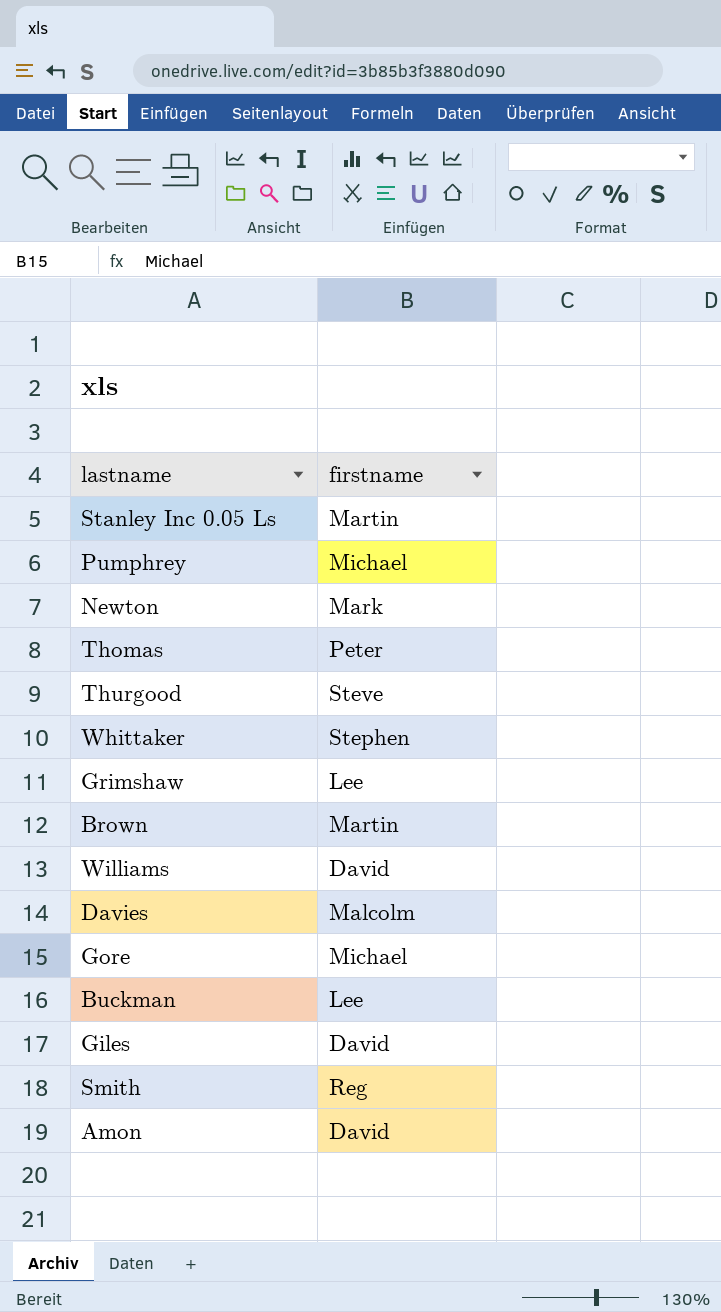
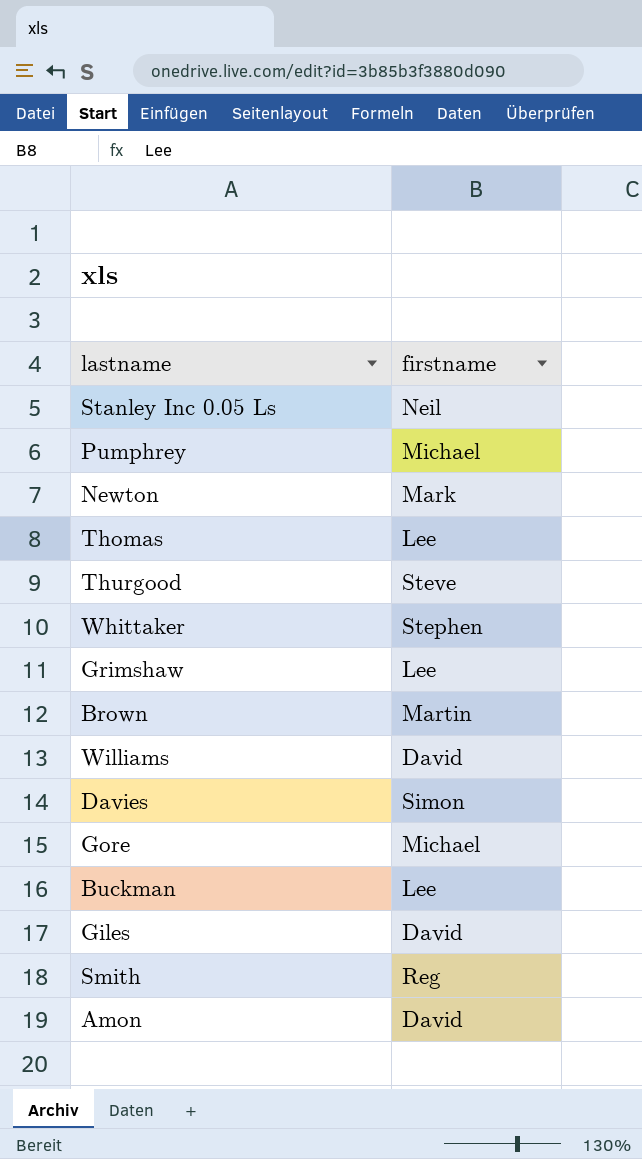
Stanley Inc 0.05 Ls | firstname: Martin -> Neil
Thomas | firstname: Peter -> Lee
Davies | firstname: Malcolm -> Simon

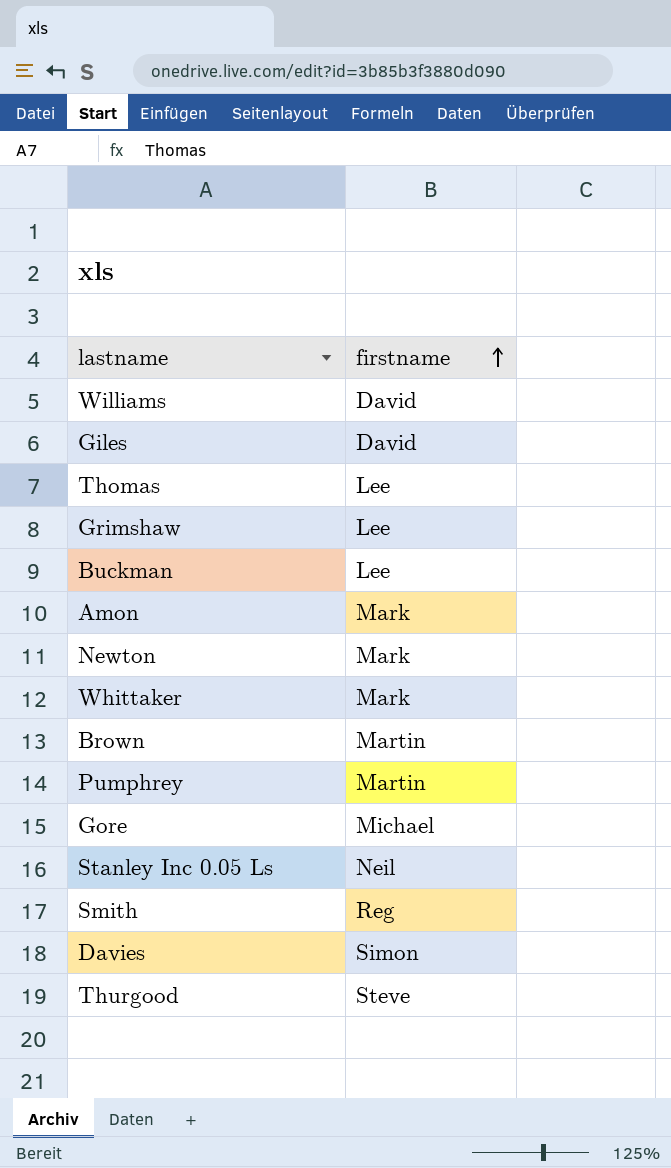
row order: none -> firstname ascending
Amon | firstname: David -> Mark
Whittaker | firstname: Stephen -> Mark
Pumphrey | firstname: Michael -> Martin

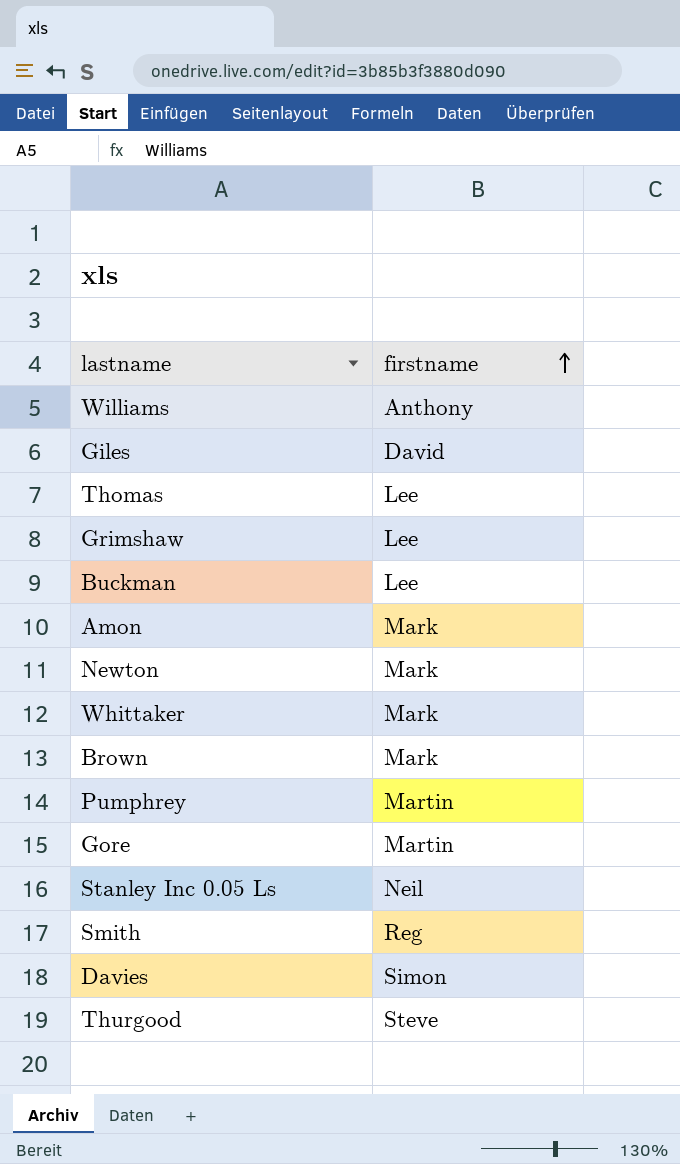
Williams | firstname: David -> Anthony
Brown | firstname: Martin -> Mark
Gore | firstname: Michael -> Martin

